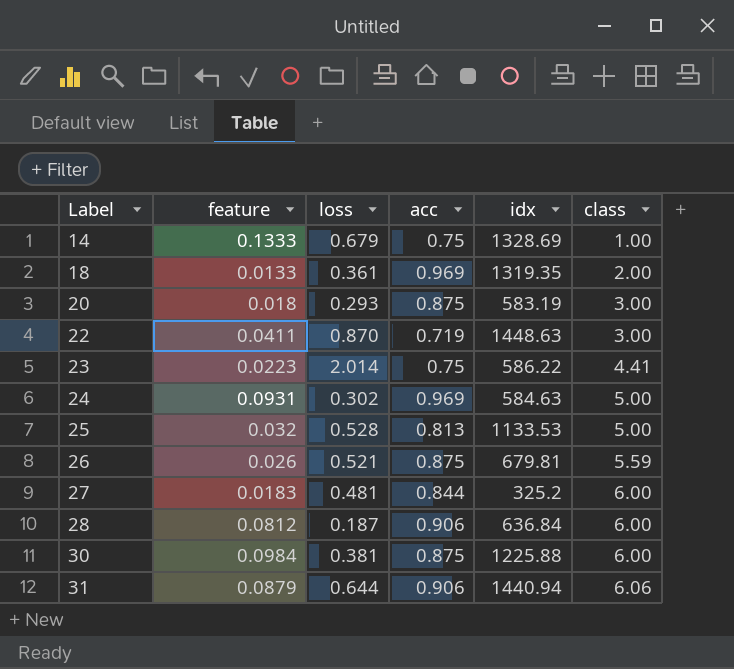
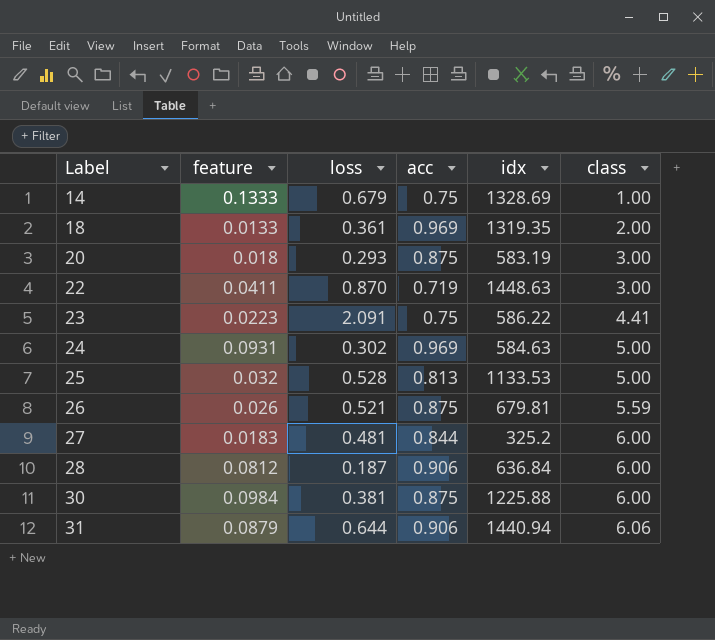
23 | loss: 2.014 -> 2.091

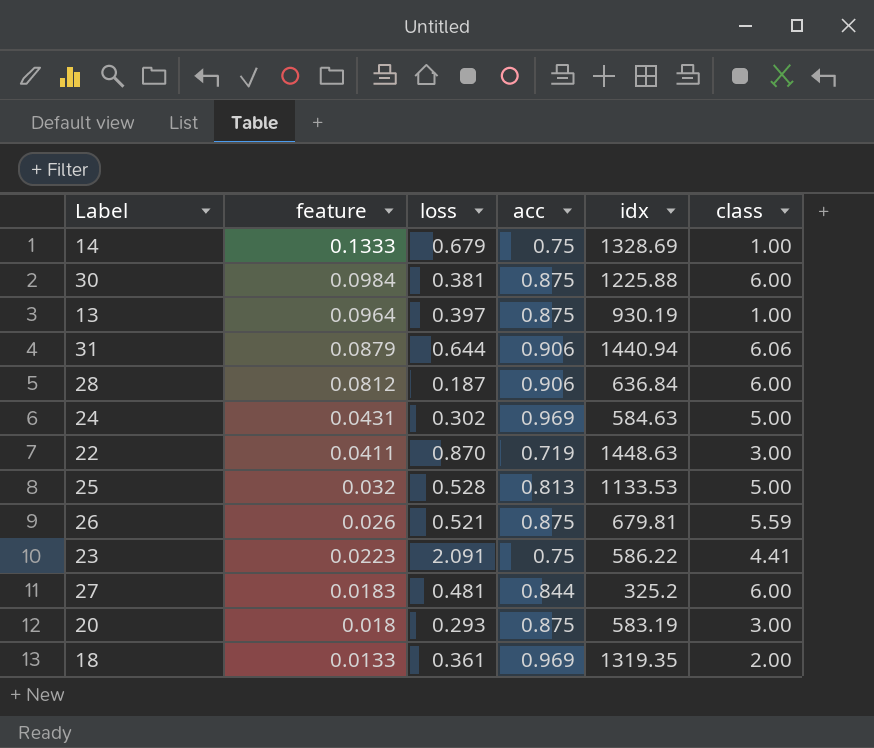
row order: Label ascending -> feature descending
row 13: none -> 0.0964 | 0.397 | 0.875 | 930.19 | 1.00
24 | feature: 0.0931 -> 0.0431

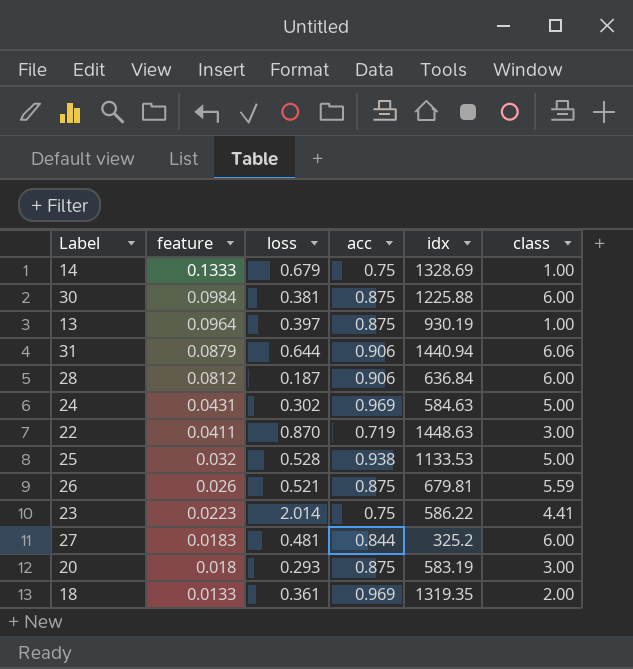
25 | acc: 0.813 -> 0.938
23 | loss: 2.091 -> 2.014

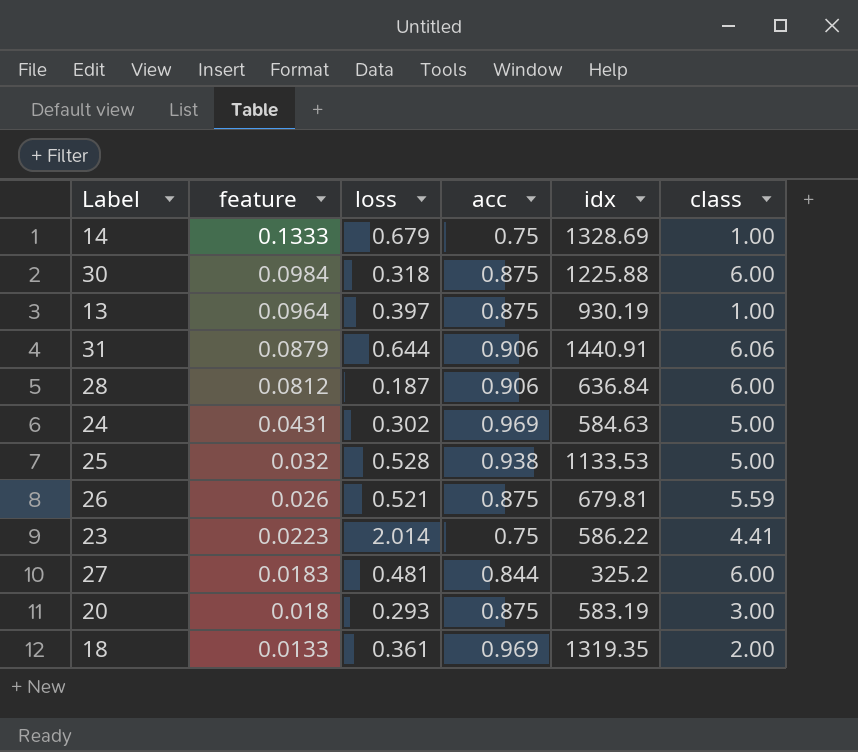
row 22: 0.0411 | 0.870 | 0.719 | 1448.63 | 3.00 -> none
30 | loss: 0.381 -> 0.318
31 | idx: 1440.94 -> 1440.91

